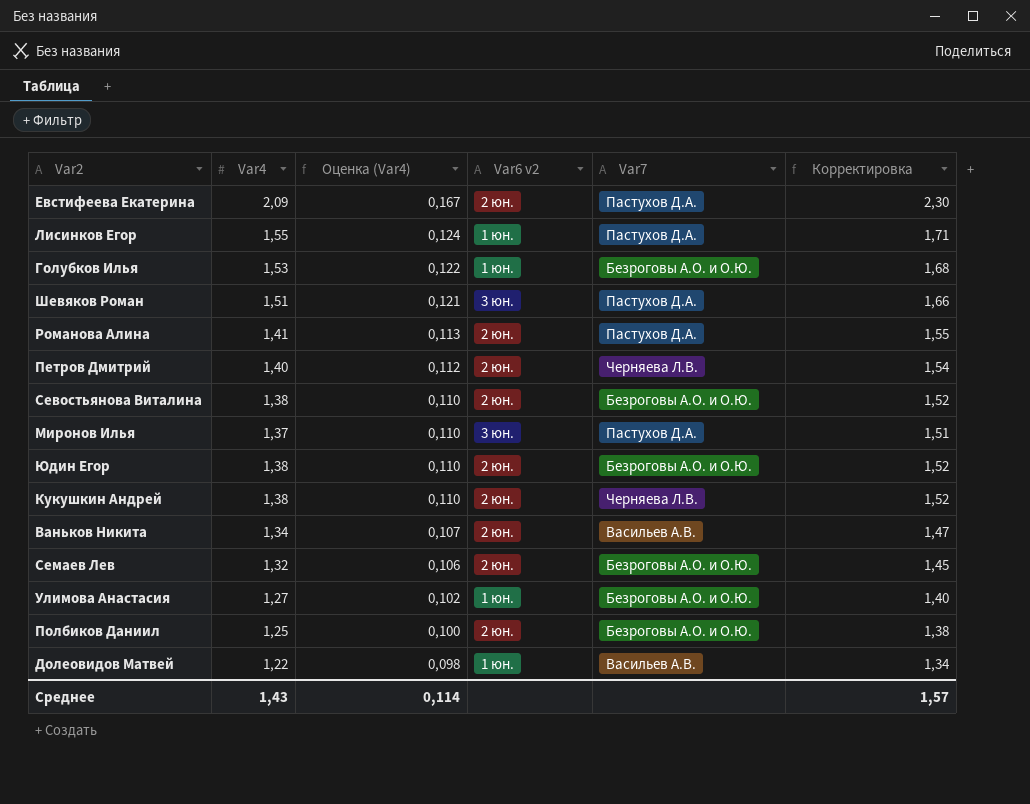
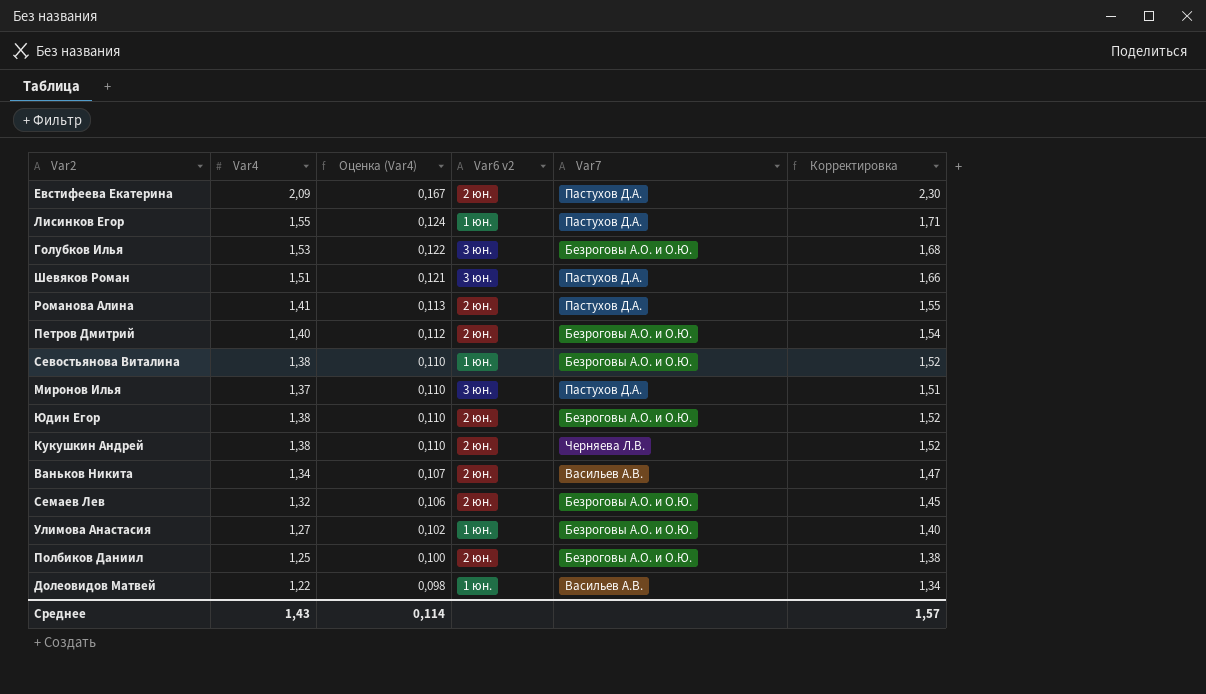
Голубков Илья | Var6 v2: 1 юн. -> 3 юн.
Петров Дмитрий | Var7: Черняева Л.В. -> Безроговы А.О. и О.Ю.
Севостьянова Виталина | Var6 v2: 2 юн. -> 1 юн.

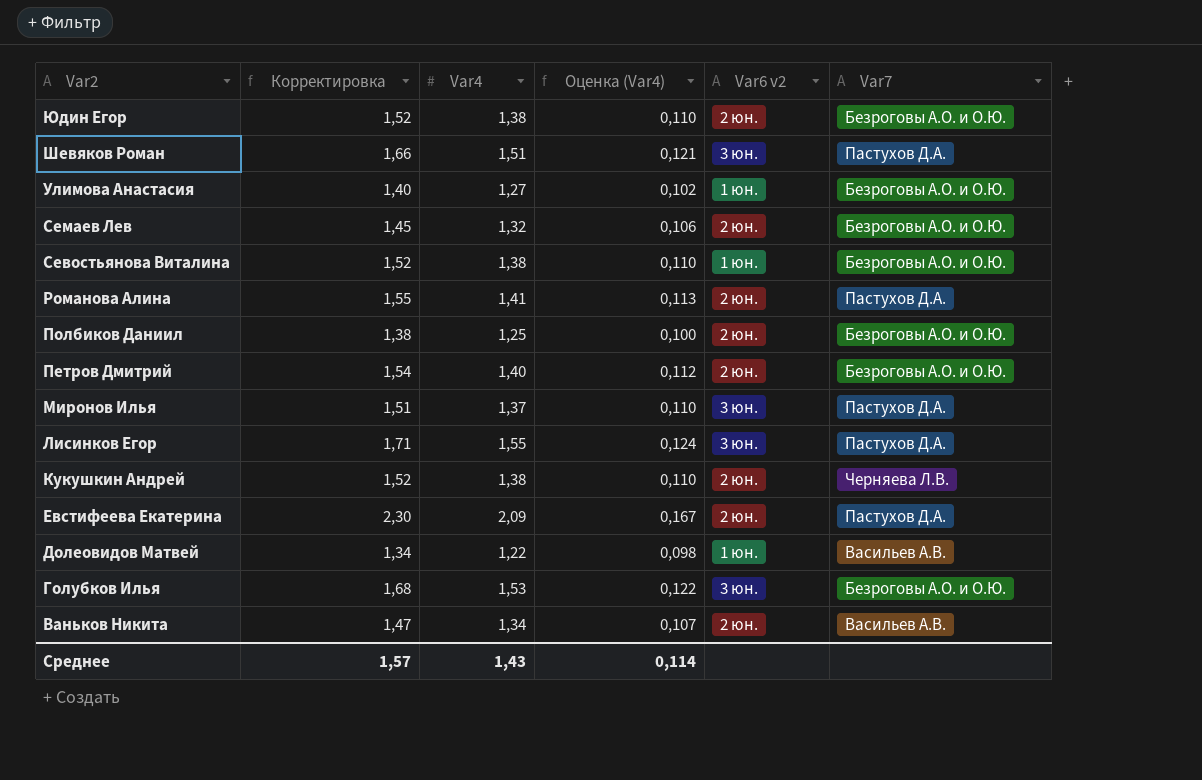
row order: Оценка (Var4) descending -> Var2 descending
column Корректировка | position: 6 -> 2
Лисинков Егор | Var6 v2: 1 юн. -> 3 юн.

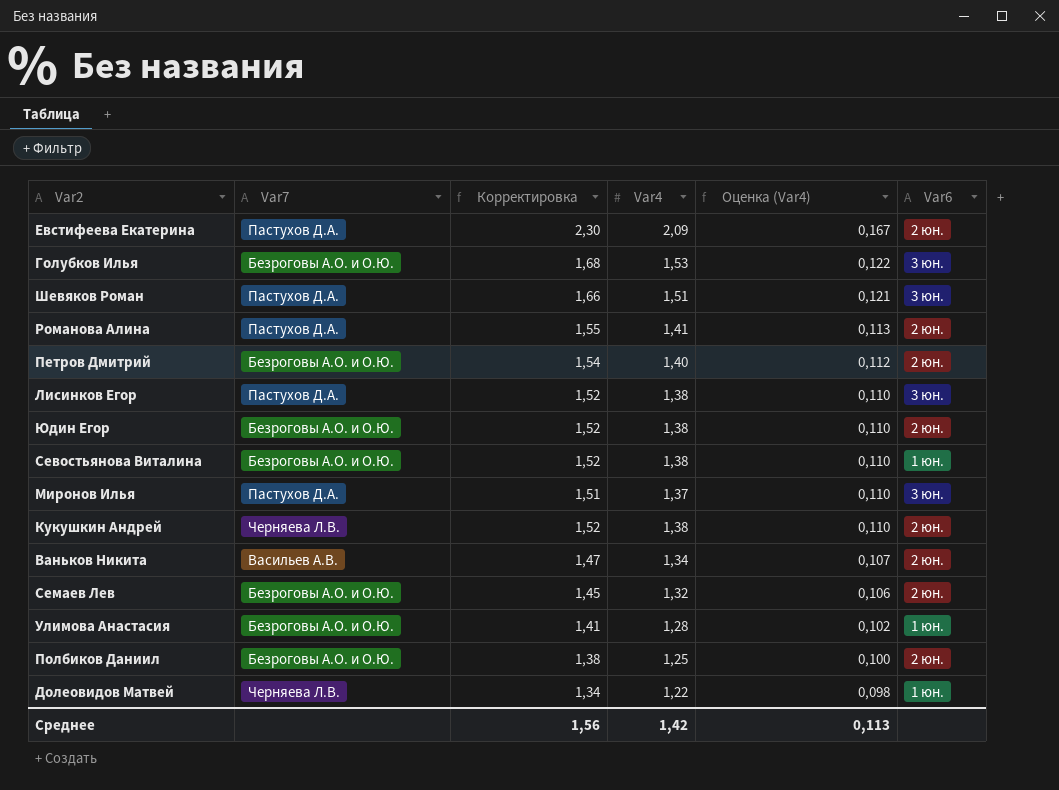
row order: Var2 descending -> Оценка (Var4) descending
column Var7 | position: 6 -> 2
column name: Var6 v2 -> Var6
Лисинков Егор | Корректировка: 1,71 -> 1,52
Лисинков Егор | Var4: 1,55 -> 1,38
Лисинков Егор | Оценка (Var4): 0,124 -> 0,110
Улимова Анастасия | Корректировка: 1,40 -> 1,41
Улимова Анастасия | Var4: 1,27 -> 1,28
Долеовидов Матвей | Var7: Васильев А.В. -> Черняева Л.В.
Среднее | Корректировка: 1,57 -> 1,56
Среднее | Var4: 1,43 -> 1,42
Среднее | Оценка (Var4): 0,114 -> 0,113

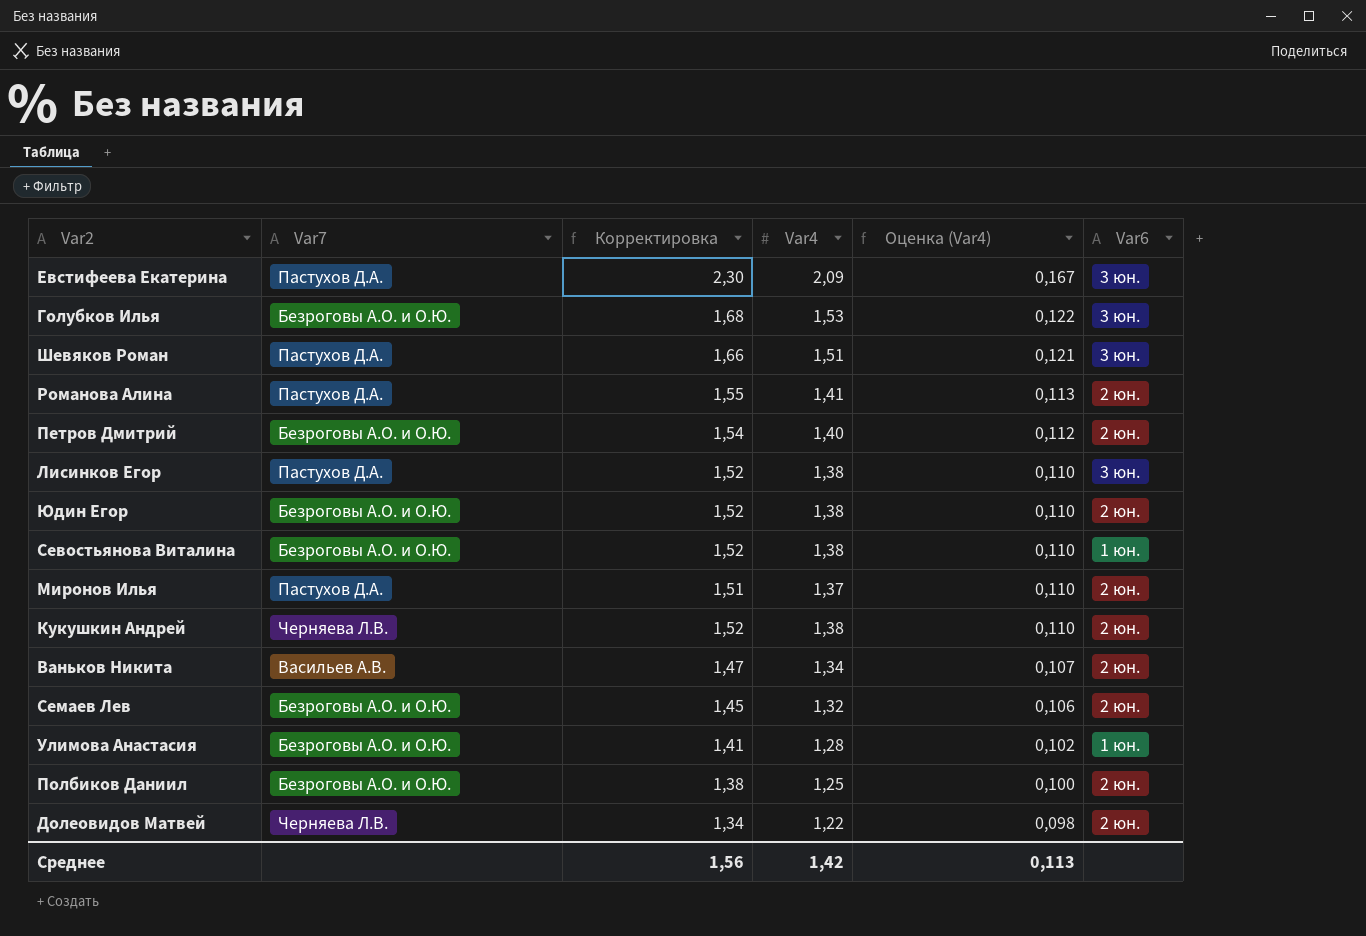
Евстифеева Екатерина | Var6: 2 юн. -> 3 юн.
Миронов Илья | Var6: 3 юн. -> 2 юн.
Долеовидов Матвей | Var6: 1 юн. -> 2 юн.

